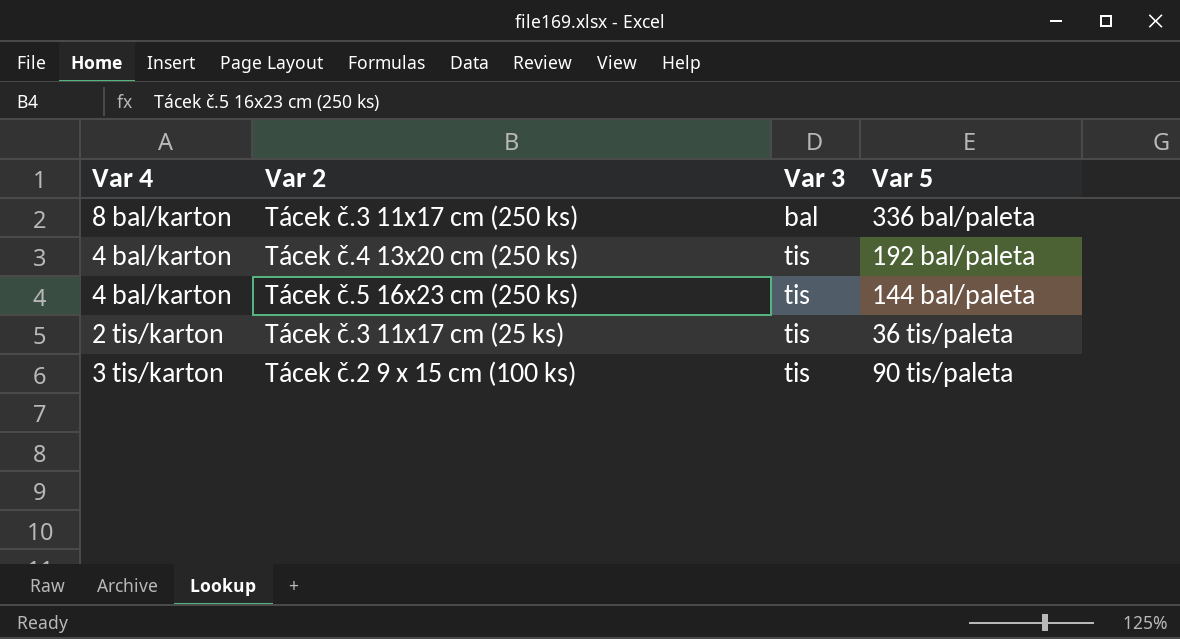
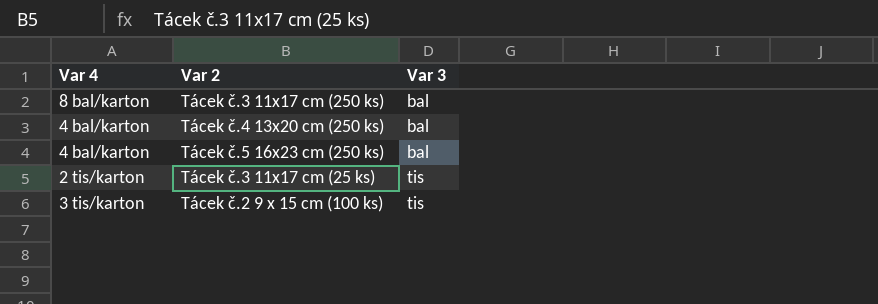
column Var 5 | position: 4 -> none
Tácek č.4 13x20 cm (250 ks) | Var 3: tis -> bal
Tácek č.5 16x23 cm (250 ks) | Var 3: tis -> bal

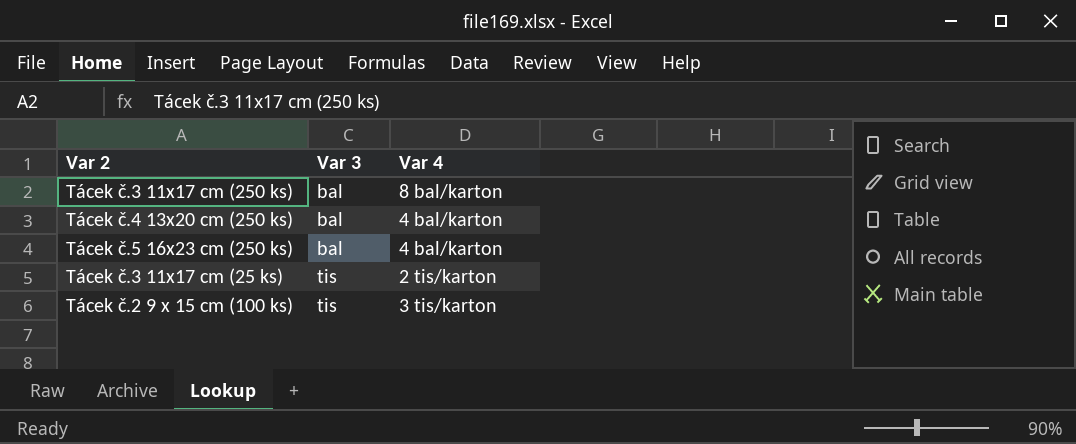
column Var 4 | position: 1 -> 3

